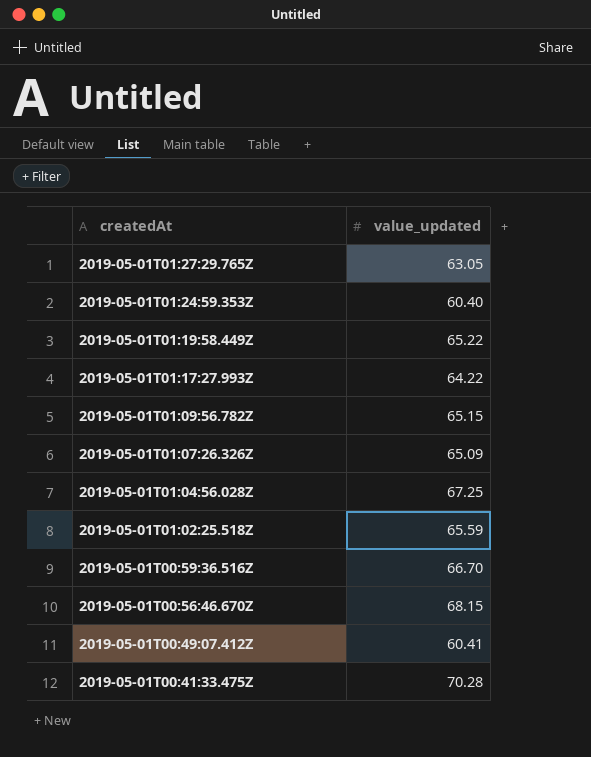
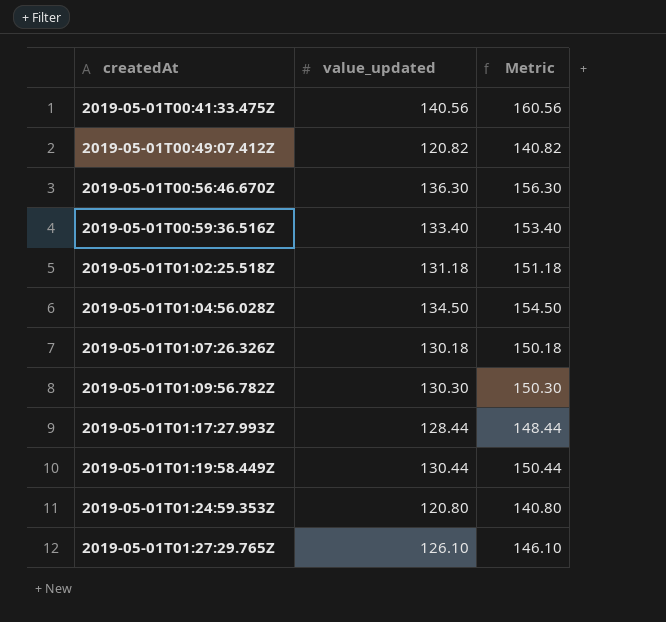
row order: createdAt descending -> createdAt ascending
column Metric | formula: none -> [value_updated] + 20
2019-05-01T00:41:33.475Z | value_updated: 70.28 -> 140.56
2019-05-01T00:49:07.412Z | value_updated: 60.41 -> 120.82
2019-05-01T00:56:46.670Z | value_updated: 68.15 -> 136.30
2019-05-01T00:59:36.516Z | value_updated: 66.70 -> 133.40
2019-05-01T01:02:25.518Z | value_updated: 65.59 -> 131.18
2019-05-01T01:04:56.028Z | value_updated: 67.25 -> 134.50
2019-05-01T01:07:26.326Z | value_updated: 65.09 -> 130.18
2019-05-01T01:09:56.782Z | value_updated: 65.15 -> 130.30
2019-05-01T01:17:27.993Z | value_updated: 64.22 -> 128.44
2019-05-01T01:19:58.449Z | value_updated: 65.22 -> 130.44
2019-05-01T01:24:59.353Z | value_updated: 60.40 -> 120.80
2019-05-01T01:27:29.765Z | value_updated: 63.05 -> 126.10

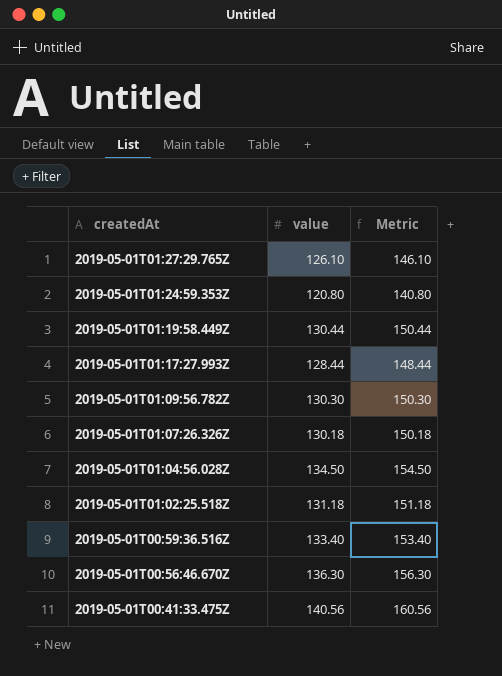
row order: createdAt ascending -> createdAt descending
column name: value_updated -> value
row 2019-05-01T00:49:07.412Z: 120.82 | 140.82 -> none

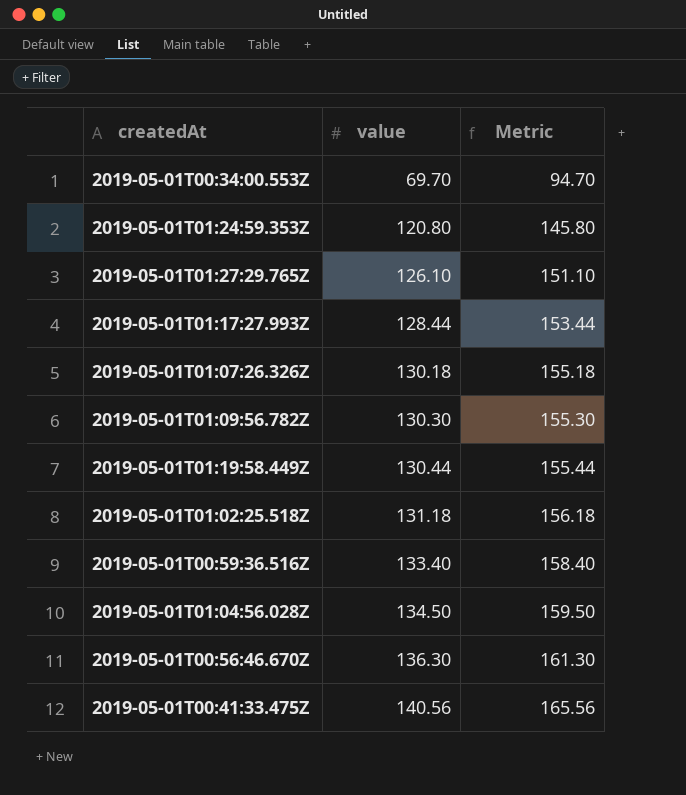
row order: createdAt descending -> value ascending
column Metric | formula: [value] + 20 -> [value] + 25
row 2019-05-01T00:34:00.553Z: none -> 69.70 | 94.70

